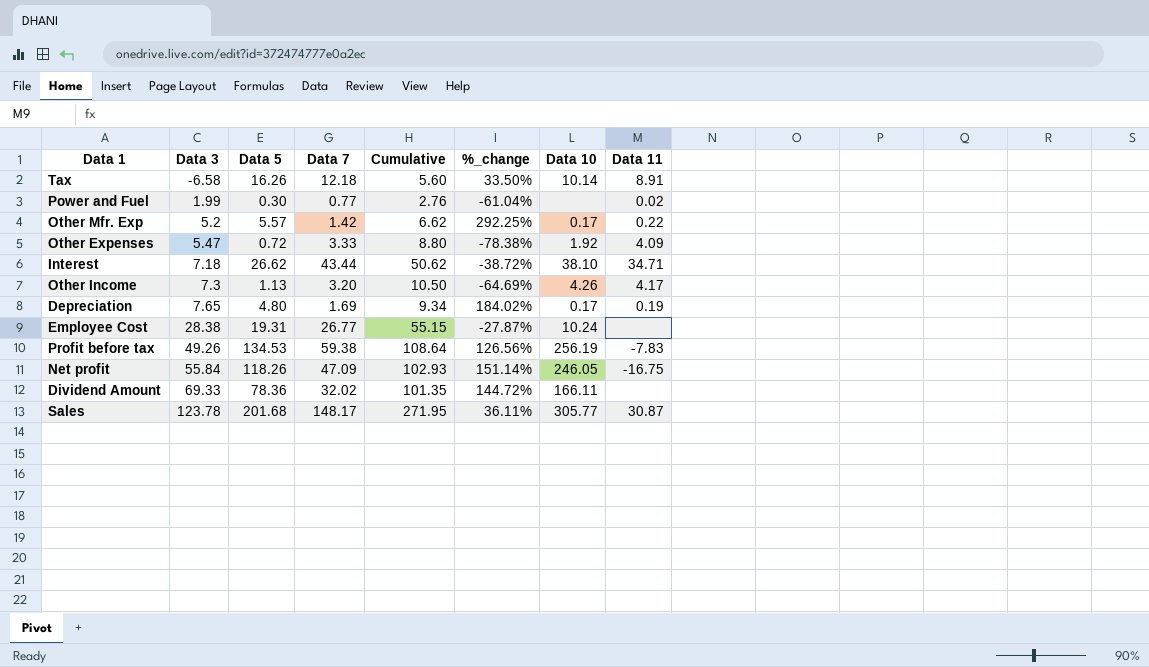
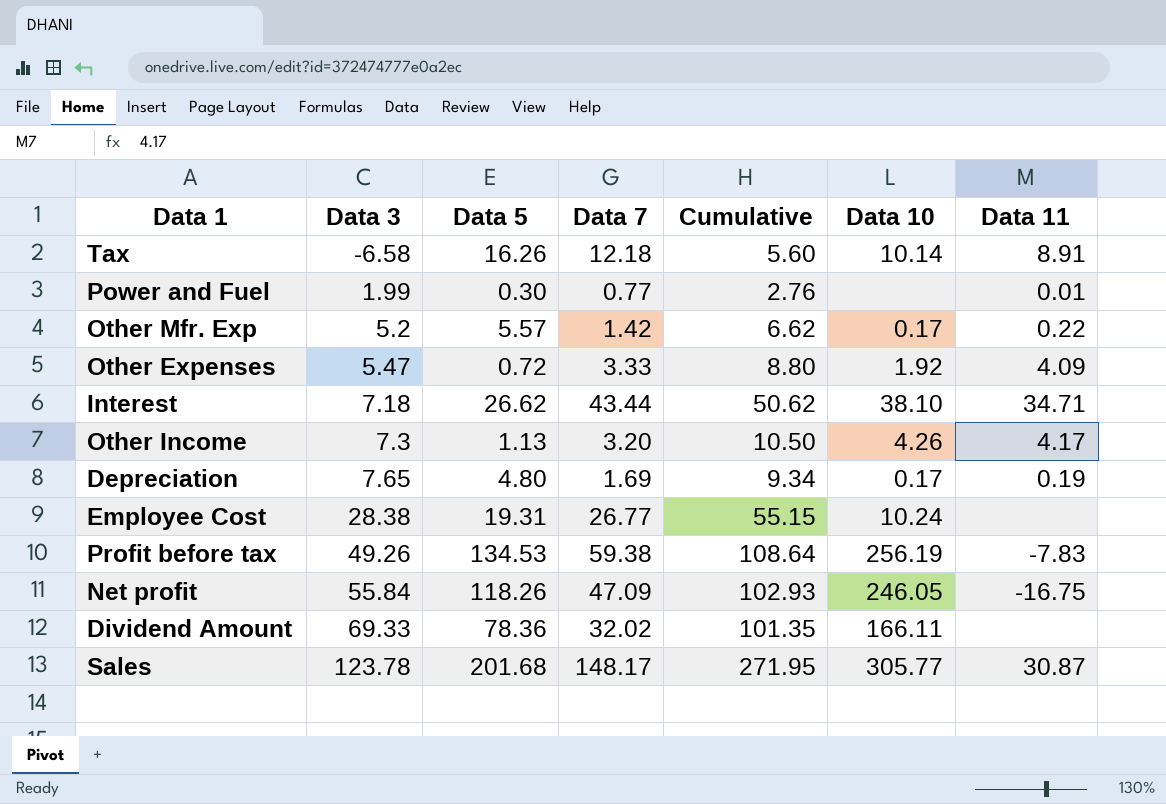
column %_change | formula: ([Data 5] - [Data 7]) / [Data 7] -> none
Power and Fuel | Data 11: 0.02 -> 0.01

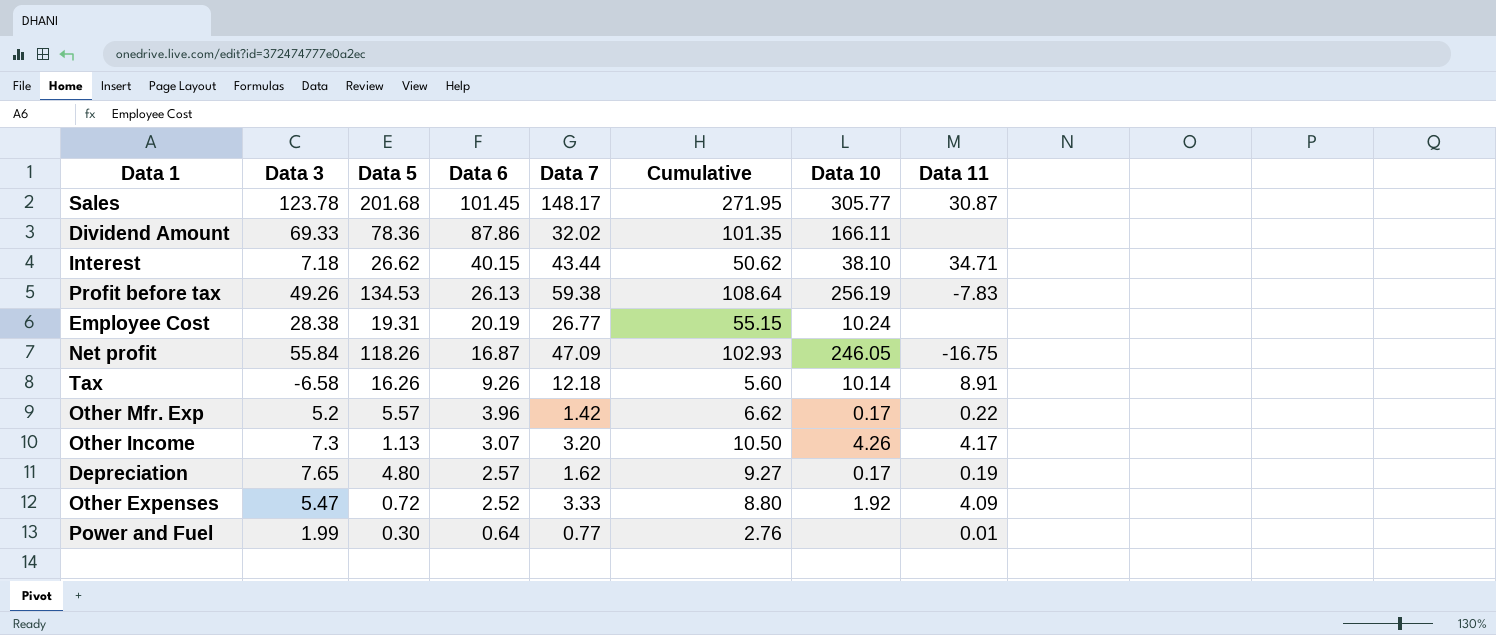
row order: Data 3 ascending -> Data 6 descending
column Data 6 | position: none -> 4
Depreciation | Data 7: 1.69 -> 1.62
Depreciation | Cumulative: 9.34 -> 9.27

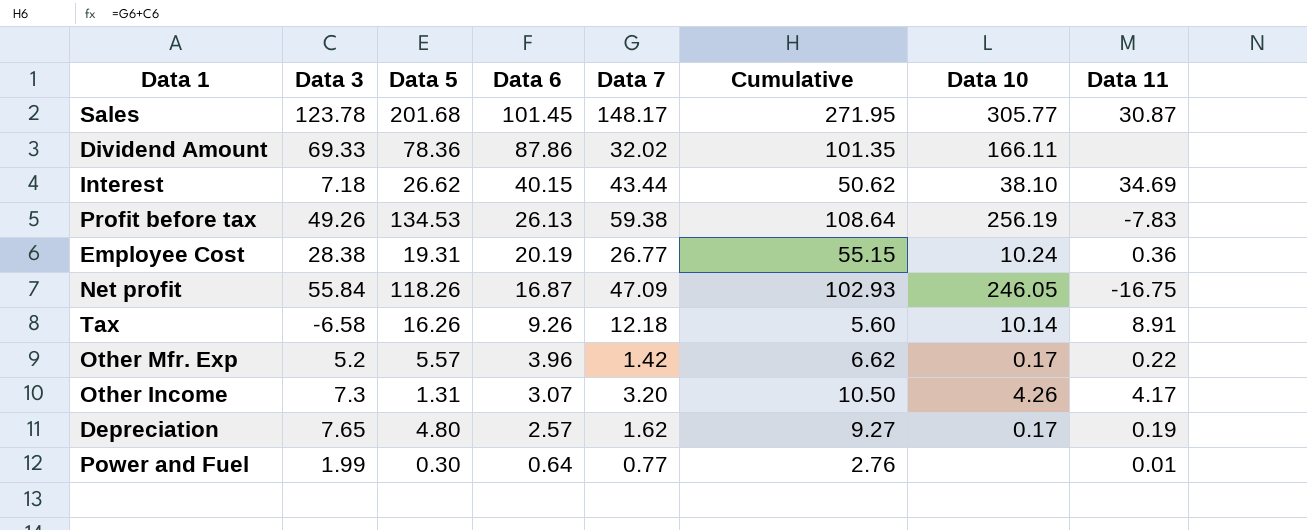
row Other Expenses: 5.47 | 0.72 | 2.52 | 3.33 | 8.80 | 1.92 | 4.09 -> none
Interest | Data 11: 34.71 -> 34.69
Employee Cost | Data 11: none -> 0.36
Other Income | Data 5: 1.13 -> 1.31

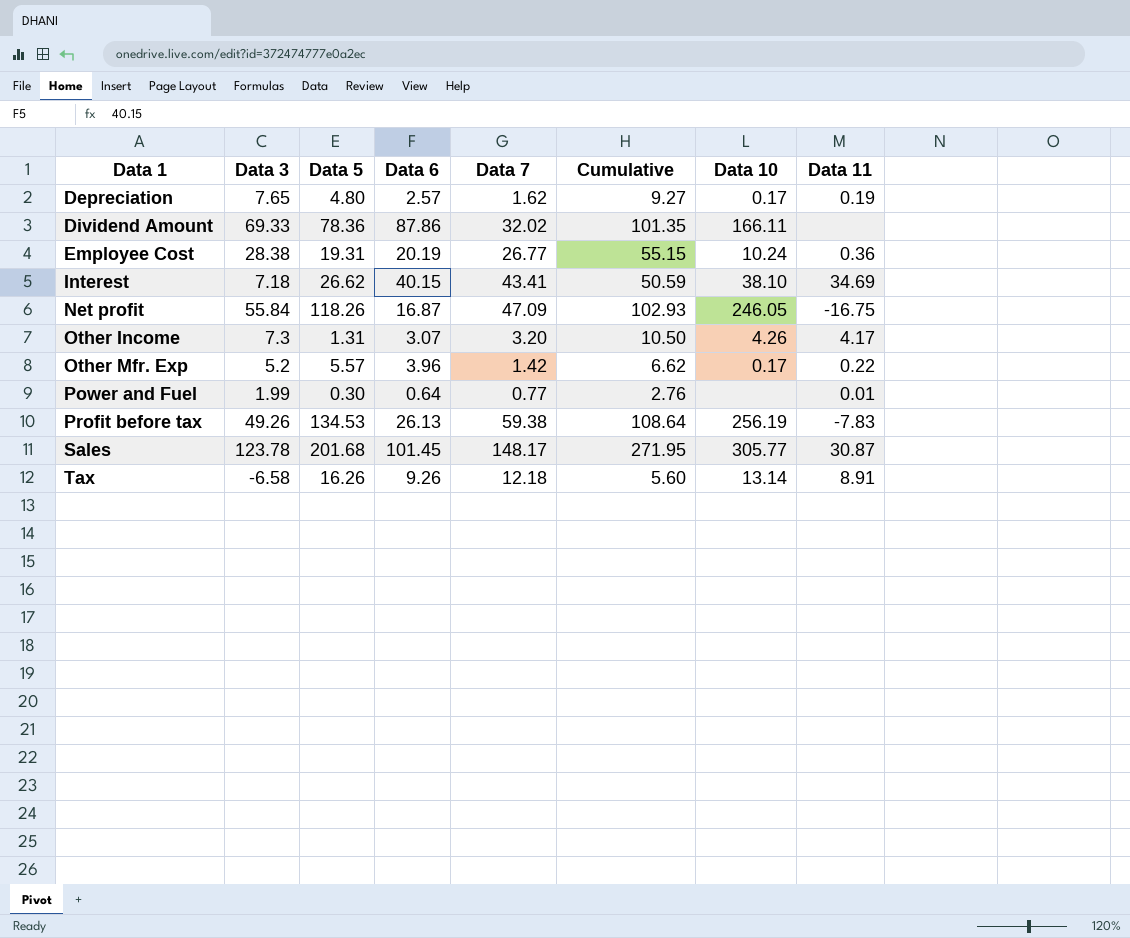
row order: Data 6 descending -> Data 1 ascending
Interest | Data 7: 43.44 -> 43.41
Interest | Cumulative: 50.62 -> 50.59
Tax | Data 10: 10.14 -> 13.14

